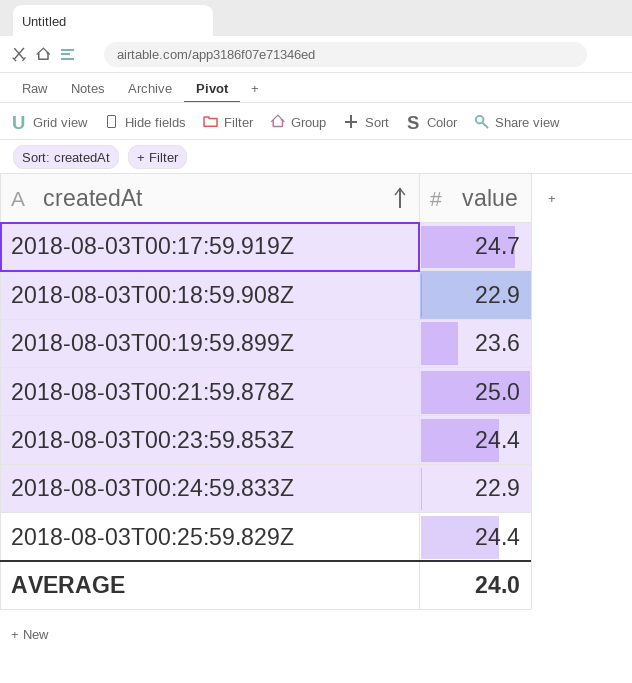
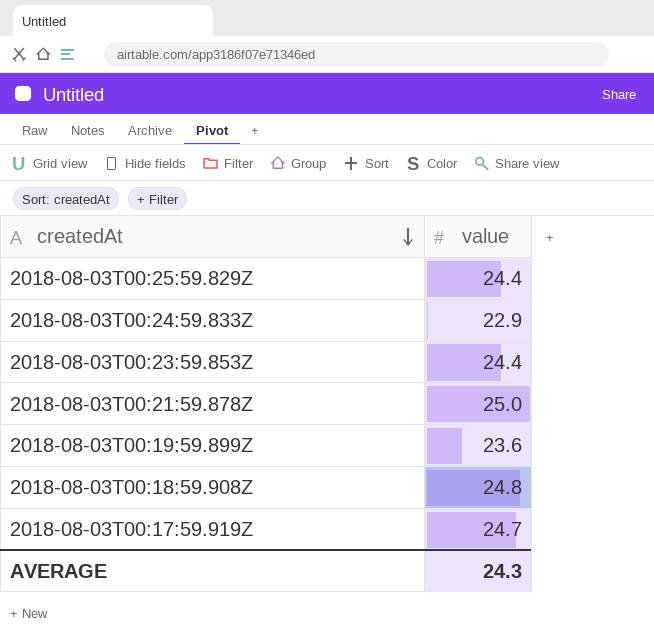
row order: createdAt ascending -> createdAt descending
2018-08-03T00:18:59.908Z | value: 22.9 -> 24.8
AVERAGE | value: 24.0 -> 24.3

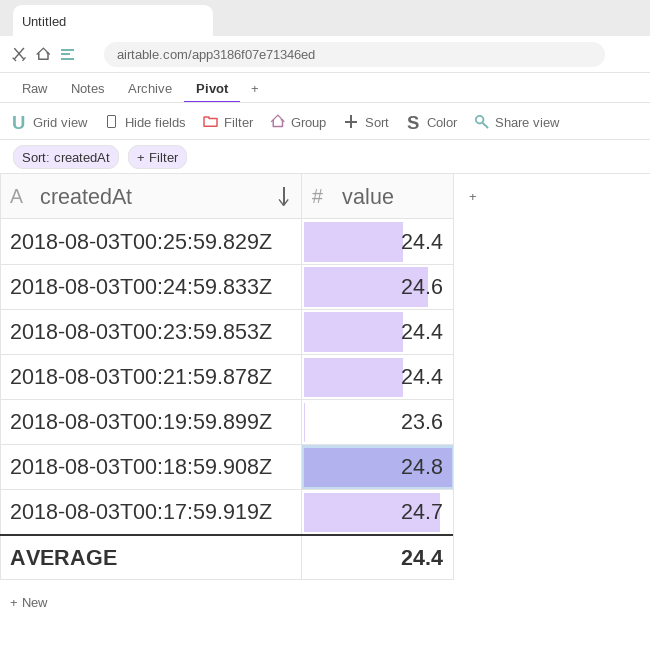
2018-08-03T00:24:59.833Z | value: 22.9 -> 24.6
2018-08-03T00:21:59.878Z | value: 25.0 -> 24.4
AVERAGE | value: 24.3 -> 24.4

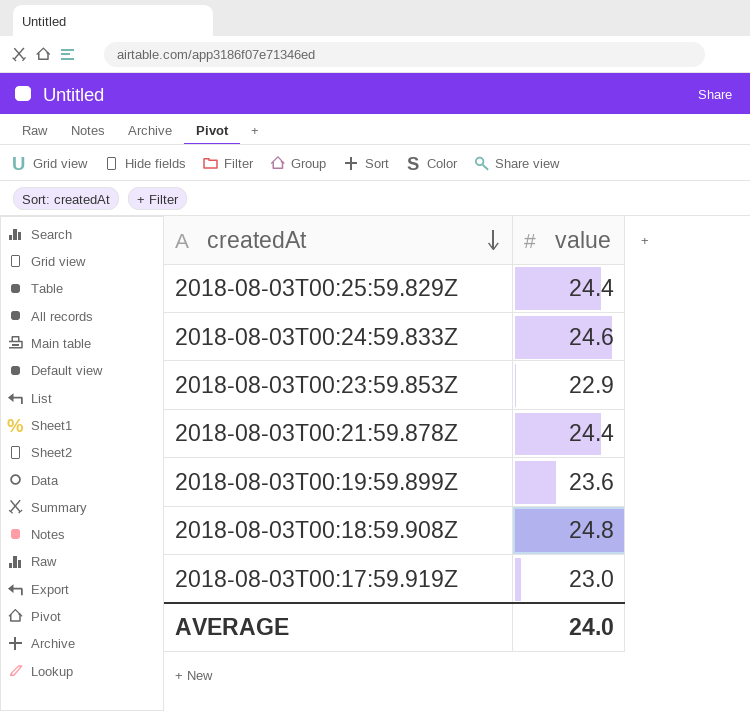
2018-08-03T00:23:59.853Z | value: 24.4 -> 22.9
2018-08-03T00:17:59.919Z | value: 24.7 -> 23.0
AVERAGE | value: 24.4 -> 24.0

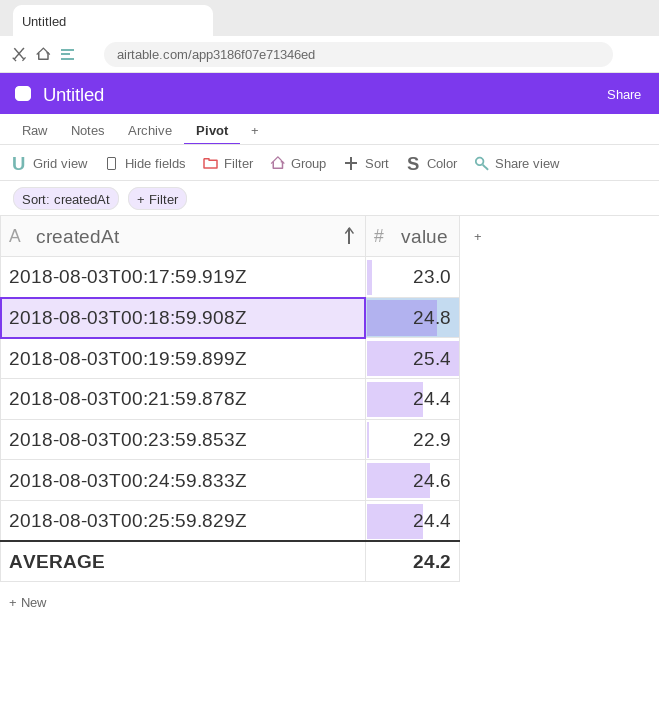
row order: createdAt descending -> createdAt ascending
2018-08-03T00:19:59.899Z | value: 23.6 -> 25.4
AVERAGE | value: 24.0 -> 24.2

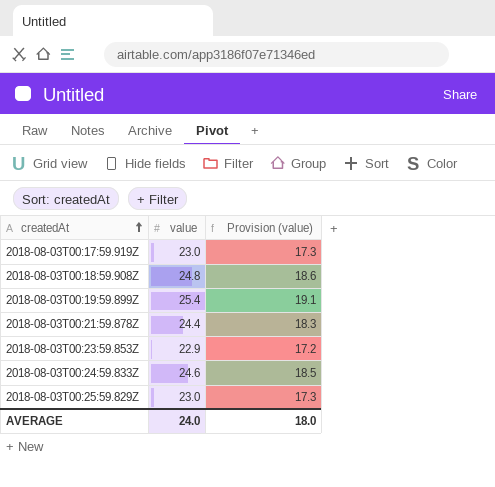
column Provision (value) | formula: none -> [value] * 0.75
2018-08-03T00:25:59.829Z | value: 24.4 -> 23.0
AVERAGE | value: 24.2 -> 24.0

